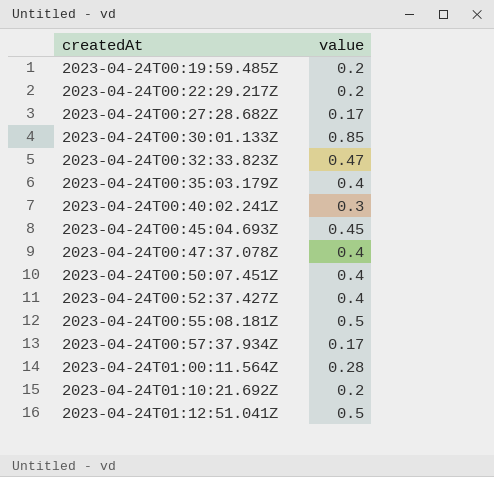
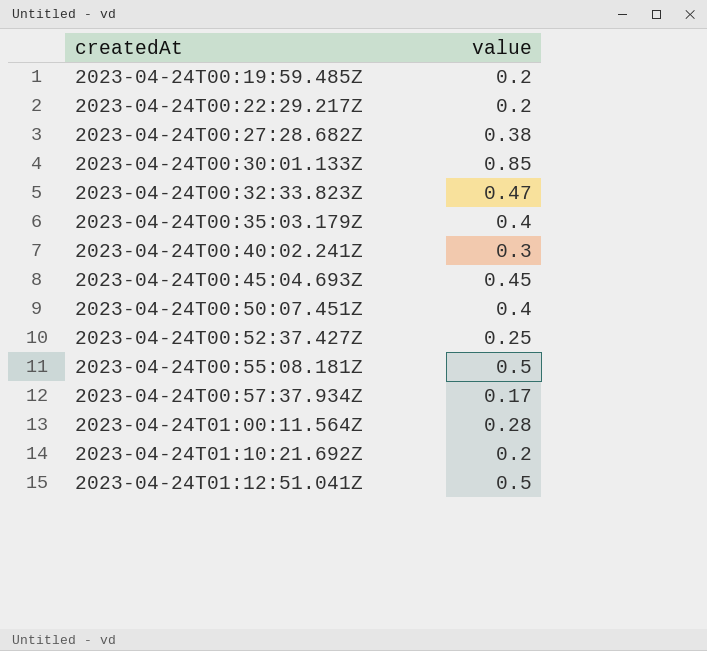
row 2023-04-24T00:47:37.078Z: 0.4 -> none
2023-04-24T00:27:28.682Z | value: 0.17 -> 0.38
2023-04-24T00:52:37.427Z | value: 0.4 -> 0.25

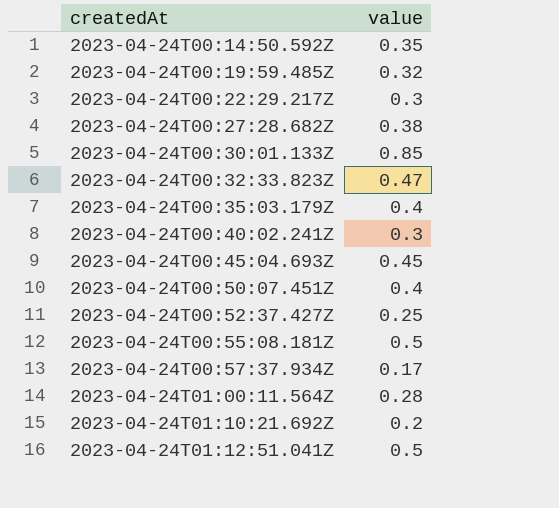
row 2023-04-24T00:14:50.592Z: none -> 0.35
2023-04-24T00:19:59.485Z | value: 0.2 -> 0.32
2023-04-24T00:22:29.217Z | value: 0.2 -> 0.3

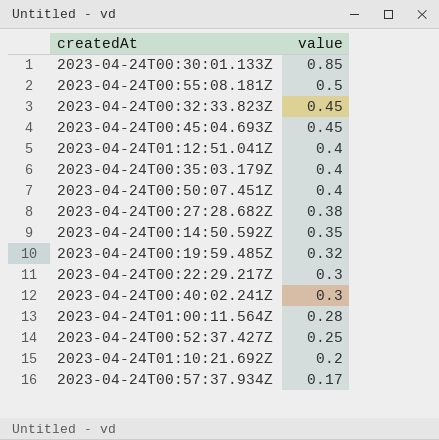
row order: createdAt ascending -> value descending
2023-04-24T00:32:33.823Z | value: 0.47 -> 0.45
2023-04-24T01:12:51.041Z | value: 0.5 -> 0.4

